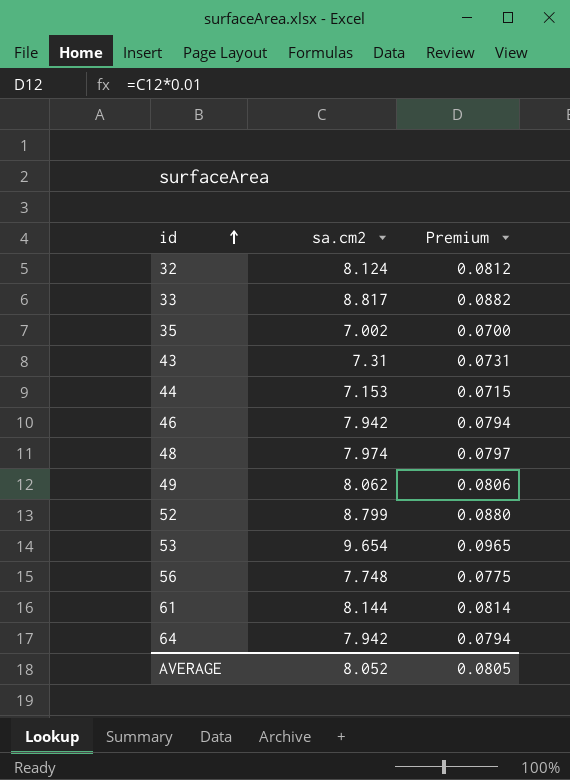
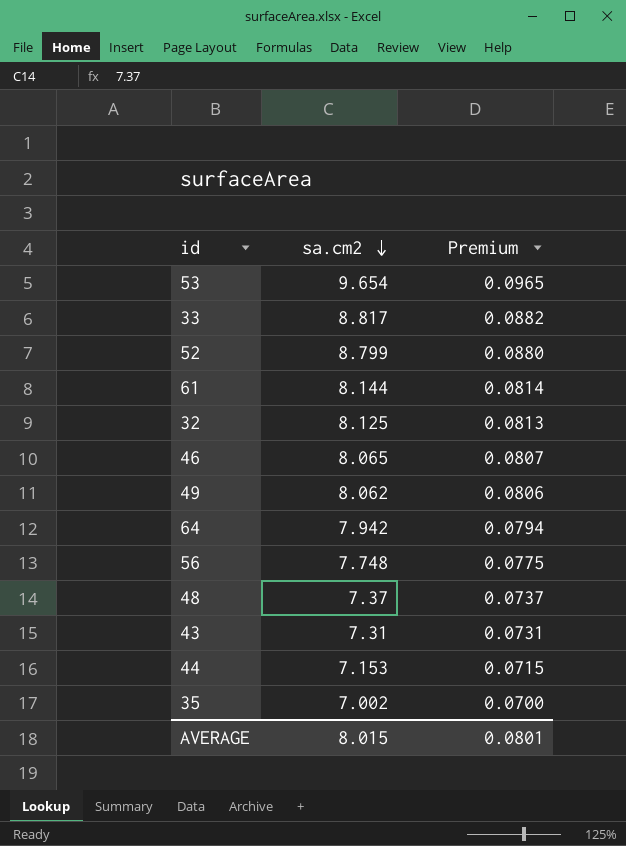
row order: id ascending -> sa.cm2 descending
32 | sa.cm2: 8.124 -> 8.125
32 | Premium: 0.0812 -> 0.0813
46 | sa.cm2: 7.942 -> 8.065
46 | Premium: 0.0794 -> 0.0807
48 | sa.cm2: 7.974 -> 7.37
48 | Premium: 0.0797 -> 0.0737
AVERAGE | sa.cm2: 8.052 -> 8.015
AVERAGE | Premium: 0.0805 -> 0.0801

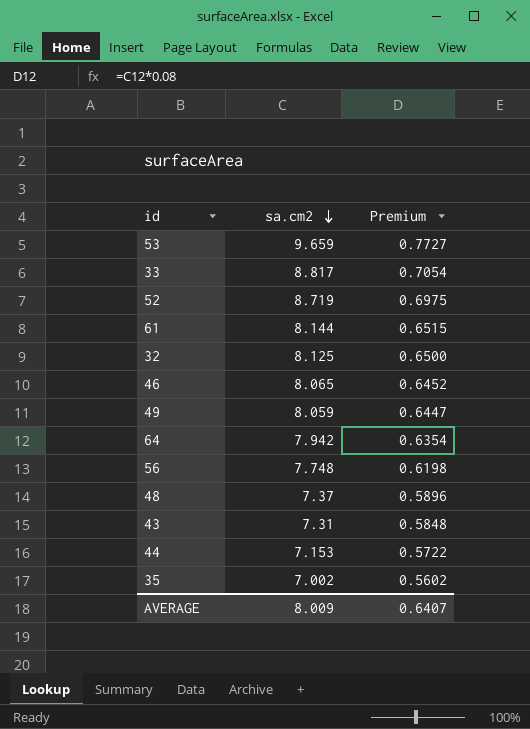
column Premium | formula: [sa.cm2] * 0.01 -> [sa.cm2] * 0.08
53 | sa.cm2: 9.654 -> 9.659
52 | sa.cm2: 8.799 -> 8.719
49 | sa.cm2: 8.062 -> 8.059
AVERAGE | sa.cm2: 8.015 -> 8.009
AVERAGE | Premium: 0.0801 -> 0.6407

